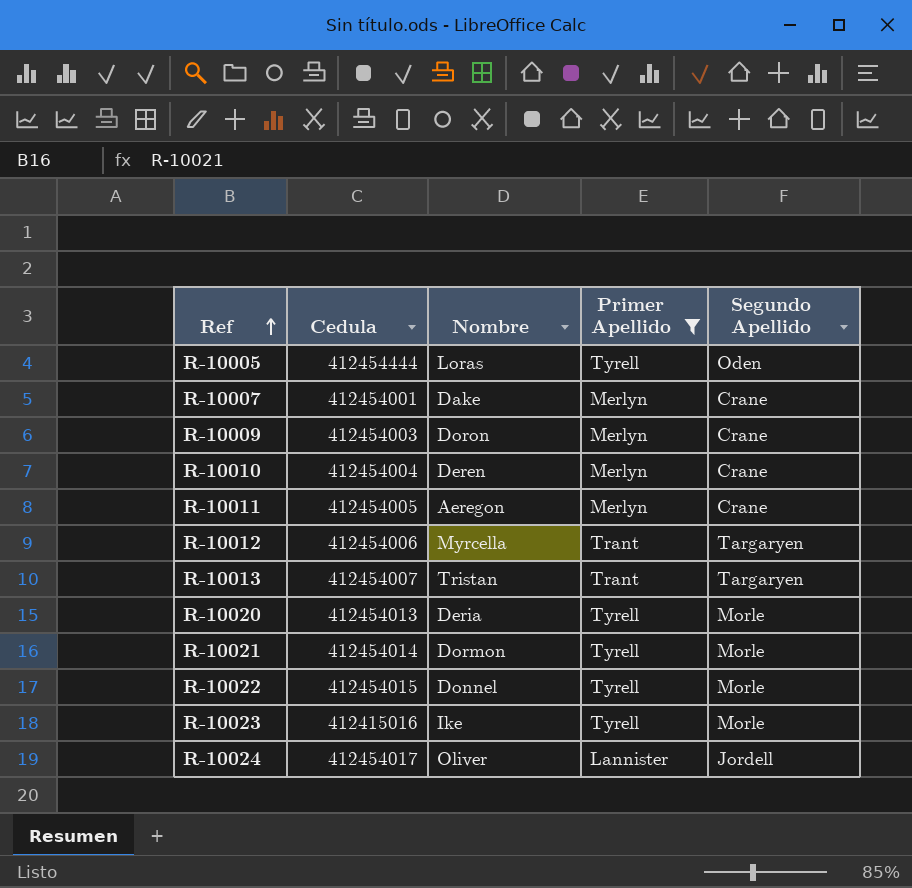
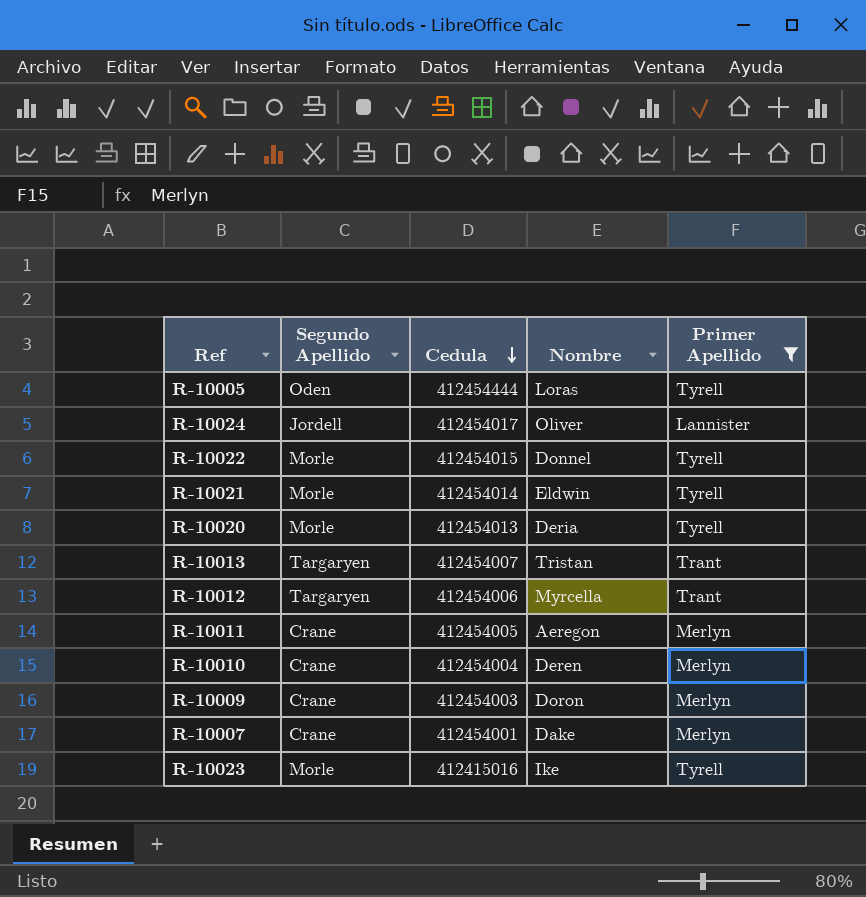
row order: Ref ascending -> Cedula descending
column Segundo Apellido | position: 5 -> 2
R-10021 | Nombre: Dormon -> Eldwin

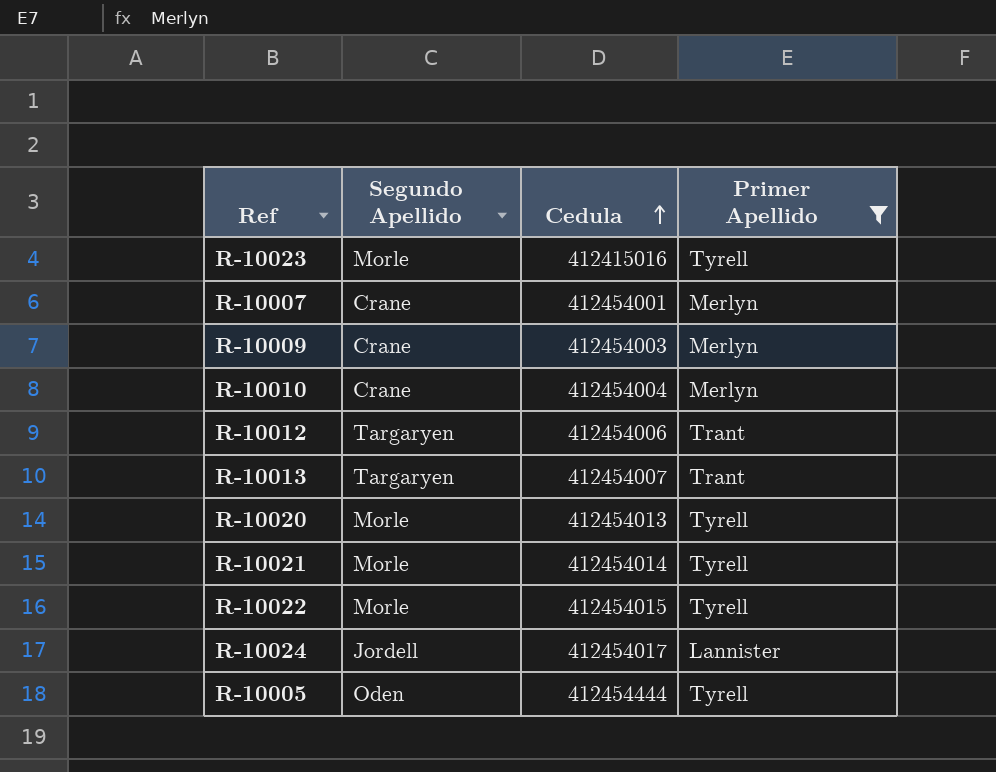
row order: Cedula descending -> Cedula ascending
column Nombre | position: 4 -> none
row R-10011: Crane | 412454005 | Aeregon | Merlyn -> none

